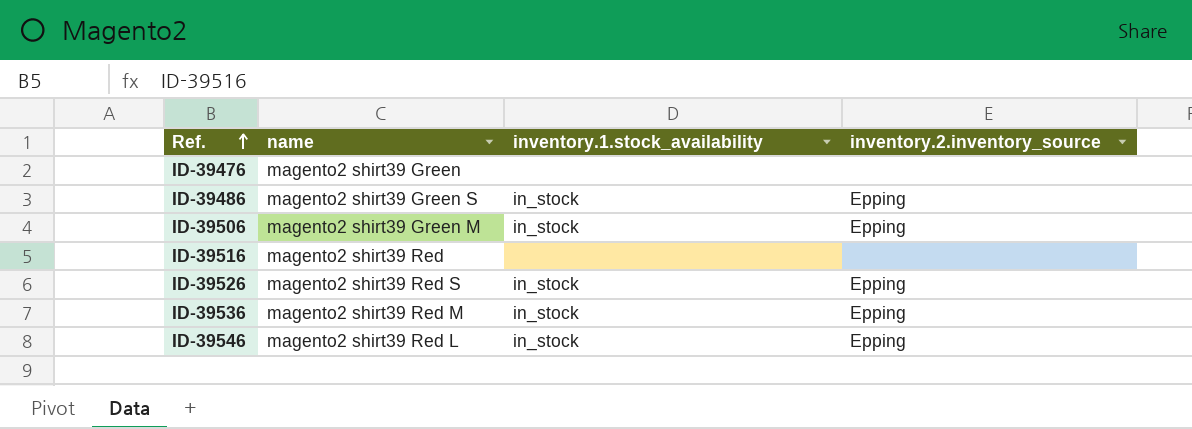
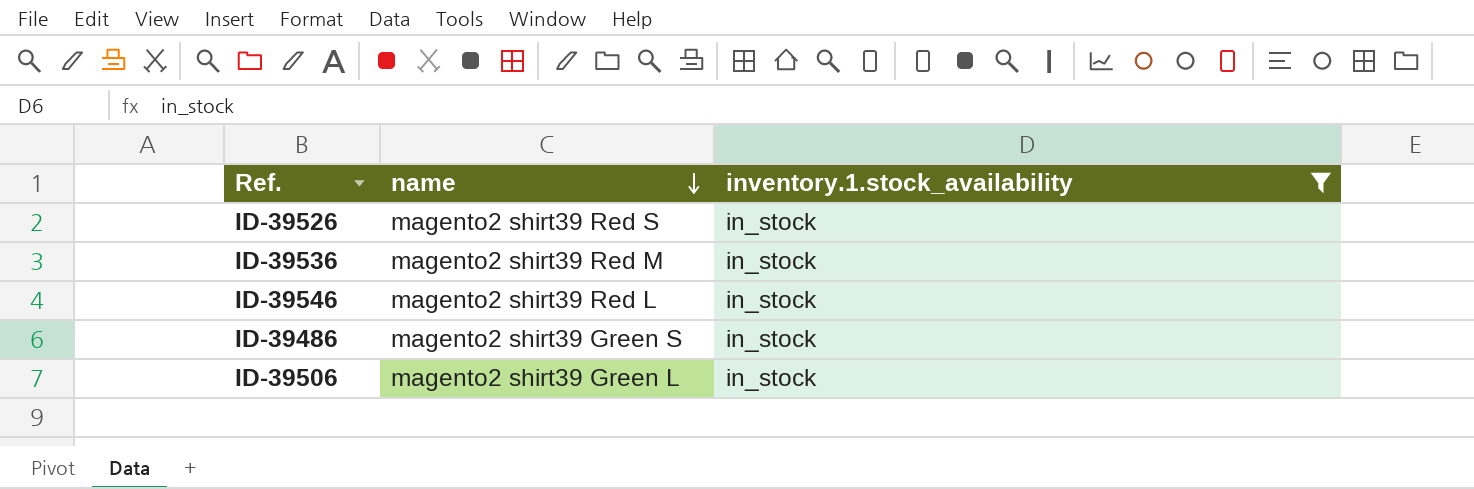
filter: none -> inventory.1.stock_availability = in_stock
row order: Ref. ascending -> name descending
column inventory.2.inventory_source | position: 4 -> none
ID-39506 | name: magento2 shirt39 Green M -> magento2 shirt39 Green L

